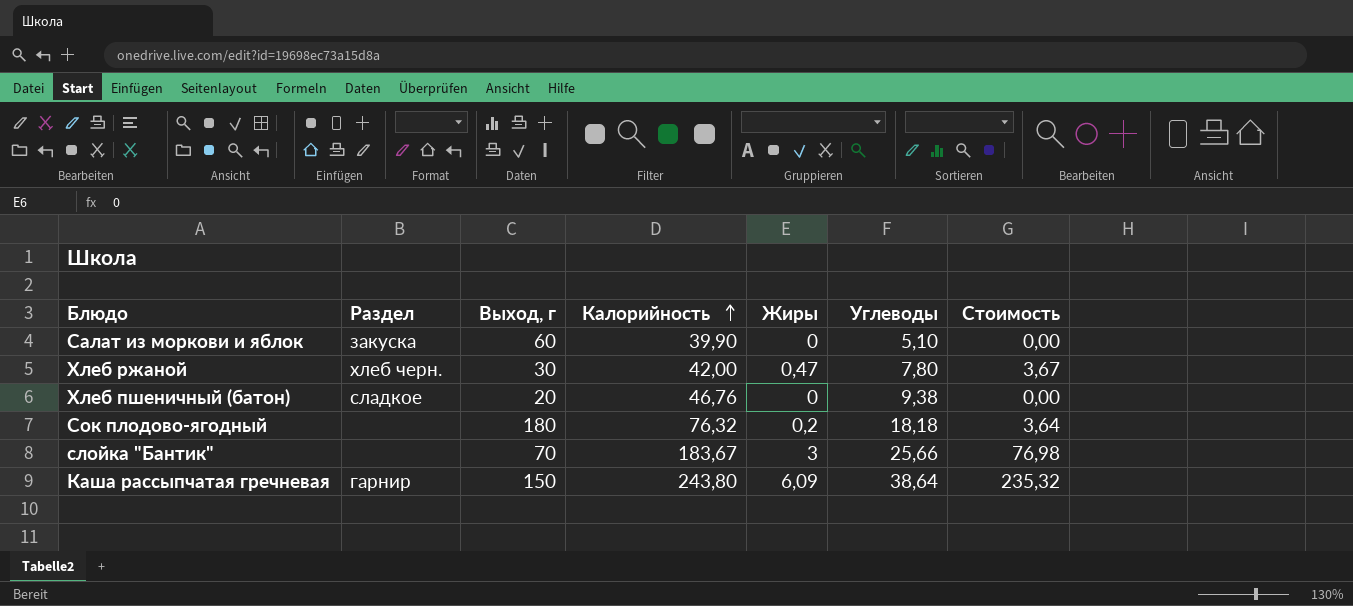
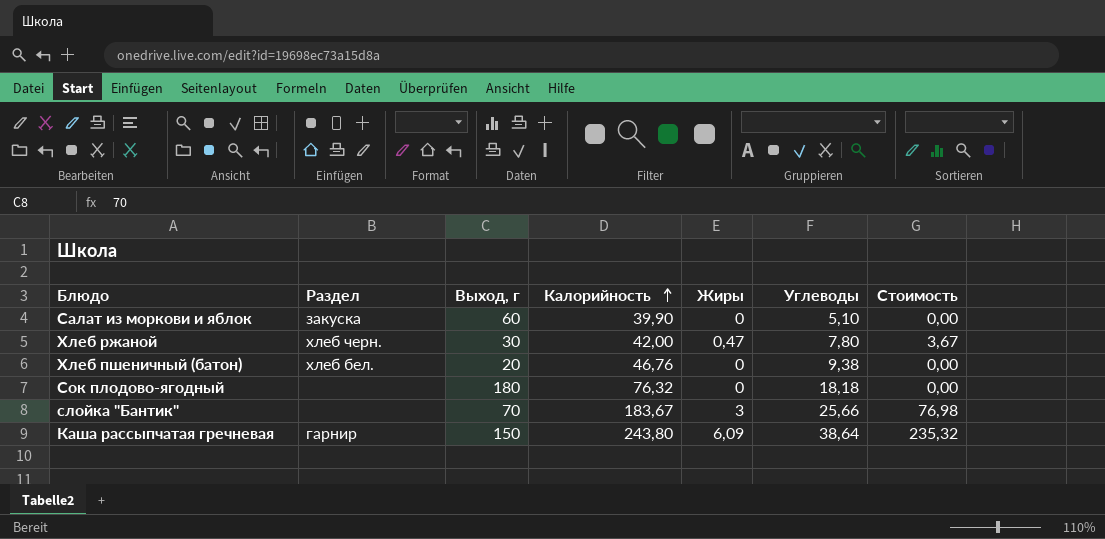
Хлеб пшеничный (батон) | Раздел: сладкое -> хлеб бел.
Сок плодово-ягодный | Жиры: 0,2 -> 0
Сок плодово-ягодный | Стоимость: 3,64 -> 0,00

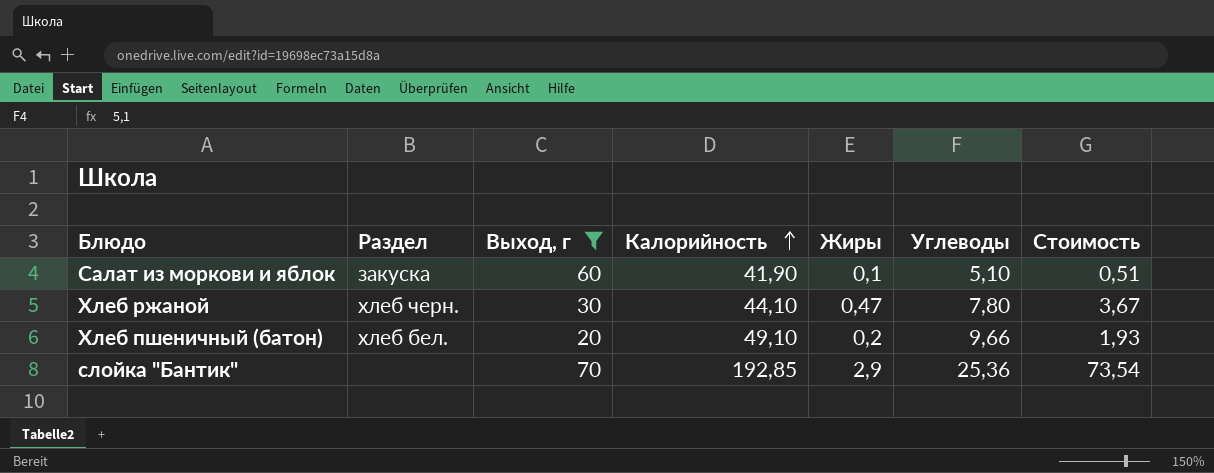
filter: none -> Выход, г <= 70
Салат из моркови и яблок | Калорийность: 39,90 -> 41,90
Салат из моркови и яблок | Жиры: 0 -> 0,1
Салат из моркови и яблок | Стоимость: 0,00 -> 0,51
Хлеб ржаной | Калорийность: 42,00 -> 44,10
Хлеб пшеничный (батон) | Калорийность: 46,76 -> 49,10
Хлеб пшеничный (батон) | Жиры: 0 -> 0,2
Хлеб пшеничный (батон) | Углеводы: 9,38 -> 9,66
Хлеб пшеничный (батон) | Стоимость: 0,00 -> 1,93
слойка "Бантик" | Калорийность: 183,67 -> 192,85
слойка "Бантик" | Жиры: 3 -> 2,9
слойка "Бантик" | Углеводы: 25,66 -> 25,36
слойка "Бантик" | Стоимость: 76,98 -> 73,54

